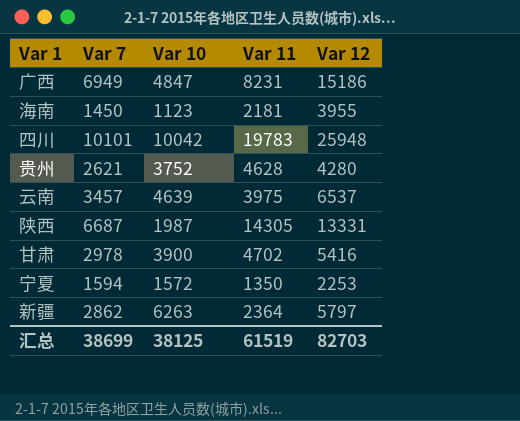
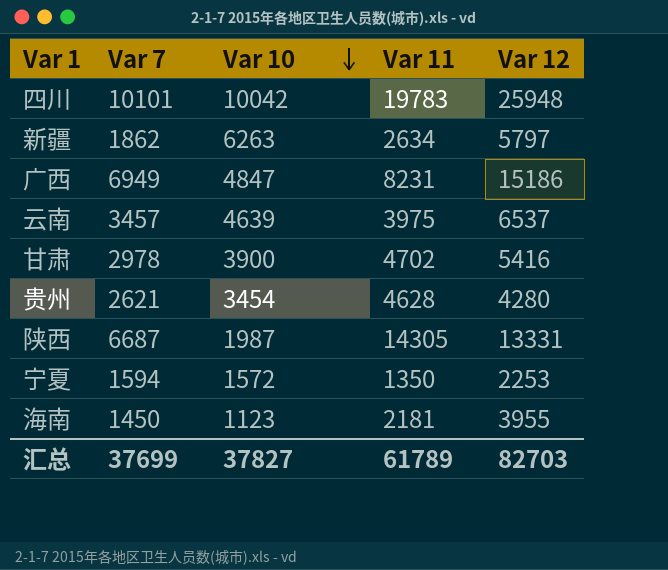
row order: none -> Var 10 descending
新疆 | Var 7: 2862 -> 1862
新疆 | Var 11: 2364 -> 2634
贵州 | Var 10: 3752 -> 3454
汇总 | Var 7: 38699 -> 37699
汇总 | Var 10: 38125 -> 37827
汇总 | Var 11: 61519 -> 61789

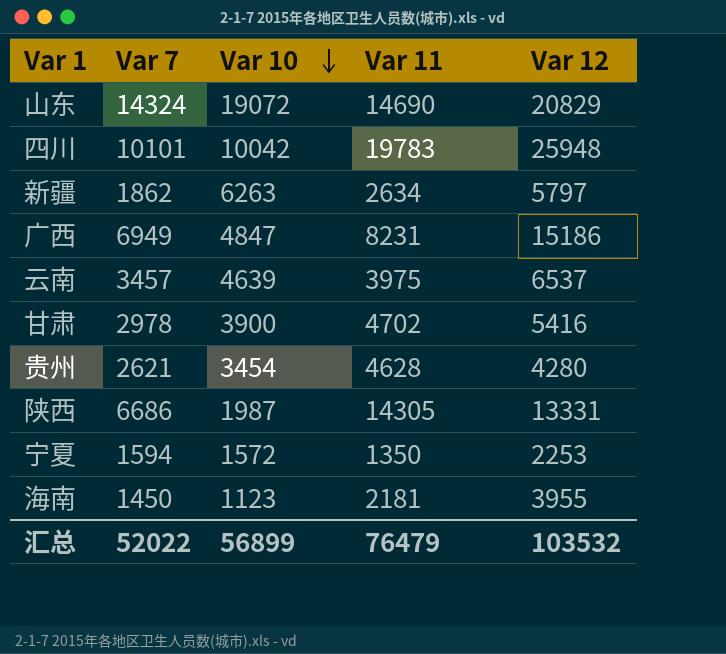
row 山东: none -> 14324 | 19072 | 14690 | 20829
陕西 | Var 7: 6687 -> 6686
汇总 | Var 7: 37699 -> 52022
汇总 | Var 10: 37827 -> 56899
汇总 | Var 11: 61789 -> 76479
汇总 | Var 12: 82703 -> 103532

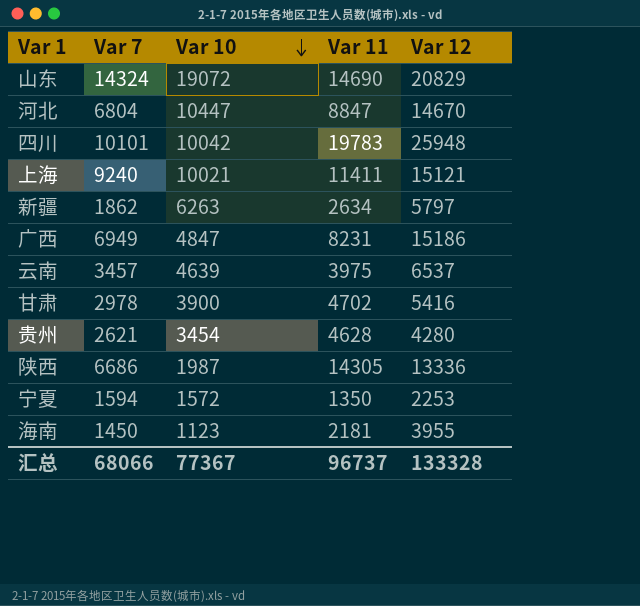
row 河北: none -> 6804 | 10447 | 8847 | 14670
row 上海: none -> 9240 | 10021 | 11411 | 15121
陕西 | Var 12: 13331 -> 13336
汇总 | Var 7: 52022 -> 68066
汇总 | Var 10: 56899 -> 77367
汇总 | Var 11: 76479 -> 96737
汇总 | Var 12: 103532 -> 133328

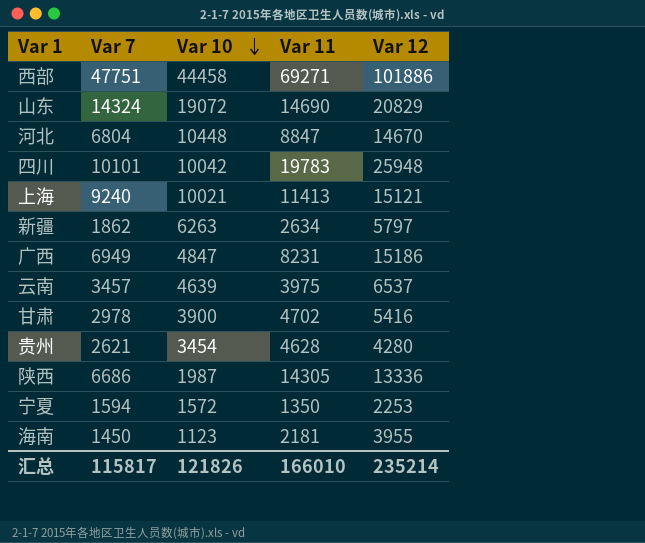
row 西部: none -> 47751 | 44458 | 69271 | 101886
河北 | Var 10: 10447 -> 10448
上海 | Var 11: 11411 -> 11413
汇总 | Var 7: 68066 -> 115817
汇总 | Var 10: 77367 -> 121826
汇总 | Var 11: 96737 -> 166010
汇总 | Var 12: 133328 -> 235214

